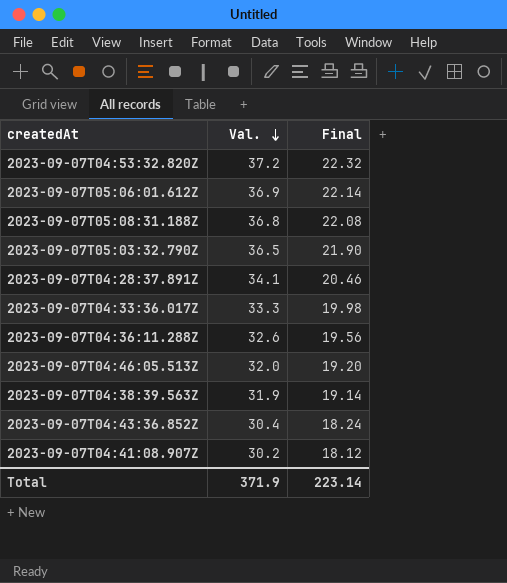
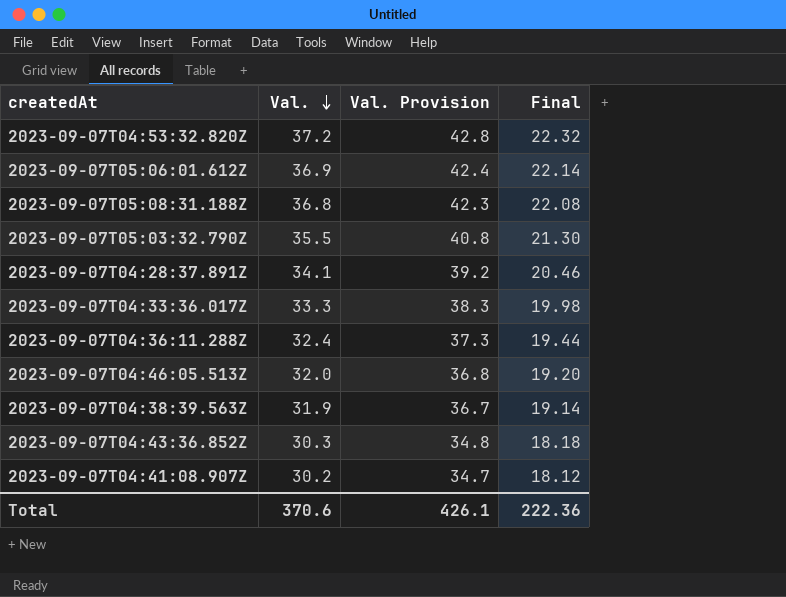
column Val. Provision | formula: none -> [Val.] * 1.15
2023-09-07T05:03:32.790Z | Val.: 36.5 -> 35.5
2023-09-07T05:03:32.790Z | Final: 21.90 -> 21.30
2023-09-07T04:36:11.288Z | Val.: 32.6 -> 32.4
2023-09-07T04:36:11.288Z | Final: 19.56 -> 19.44
2023-09-07T04:43:36.852Z | Val.: 30.4 -> 30.3
2023-09-07T04:43:36.852Z | Final: 18.24 -> 18.18
Total | Val.: 371.9 -> 370.6
Total | Final: 223.14 -> 222.36

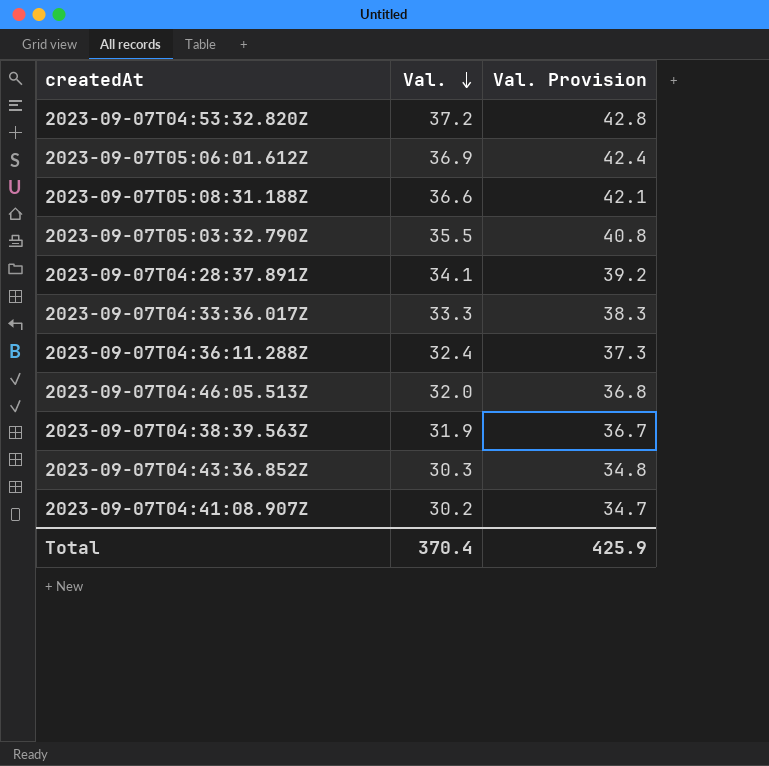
column Final | formula: [Val.] * 0.6 -> none
2023-09-07T05:08:31.188Z | Val.: 36.8 -> 36.6
2023-09-07T05:08:31.188Z | Val. Provision: 42.3 -> 42.1
Total | Val.: 370.6 -> 370.4
Total | Val. Provision: 426.1 -> 425.9

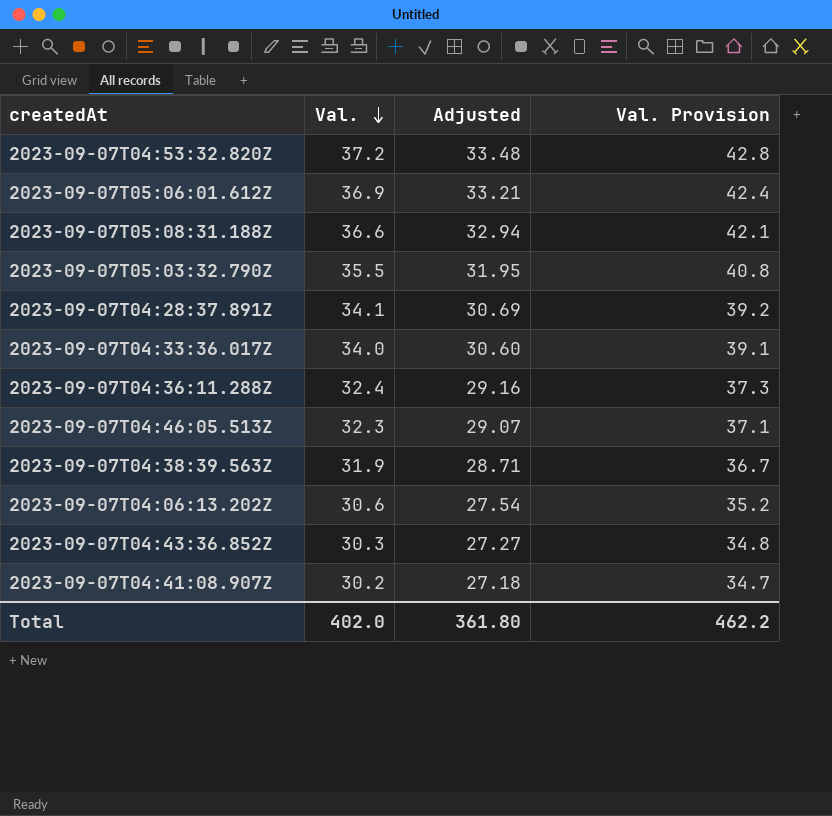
column Adjusted | formula: none -> [Val.] * 0.9
2023-09-07T04:33:36.017Z | Val.: 33.3 -> 34.0
2023-09-07T04:33:36.017Z | Val. Provision: 38.3 -> 39.1
2023-09-07T04:46:05.513Z | Val.: 32.0 -> 32.3
2023-09-07T04:46:05.513Z | Val. Provision: 36.8 -> 37.1
row 2023-09-07T04:06:13.202Z: none -> 30.6 | 27.54 | 35.2
Total | Val.: 370.4 -> 402.0
Total | Val. Provision: 425.9 -> 462.2

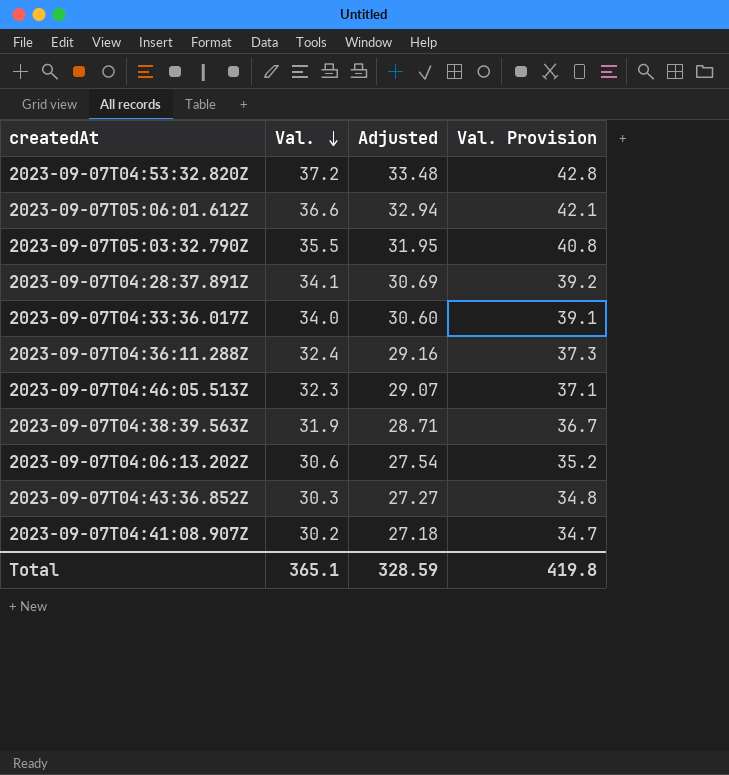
row 2023-09-07T05:08:31.188Z: 36.6 | 32.94 | 42.1 -> none
2023-09-07T05:06:01.612Z | Val.: 36.9 -> 36.6
2023-09-07T05:06:01.612Z | Adjusted: 33.21 -> 32.94
2023-09-07T05:06:01.612Z | Val. Provision: 42.4 -> 42.1
Total | Val.: 402.0 -> 365.1
Total | Adjusted: 361.80 -> 328.59
Total | Val. Provision: 462.2 -> 419.8

